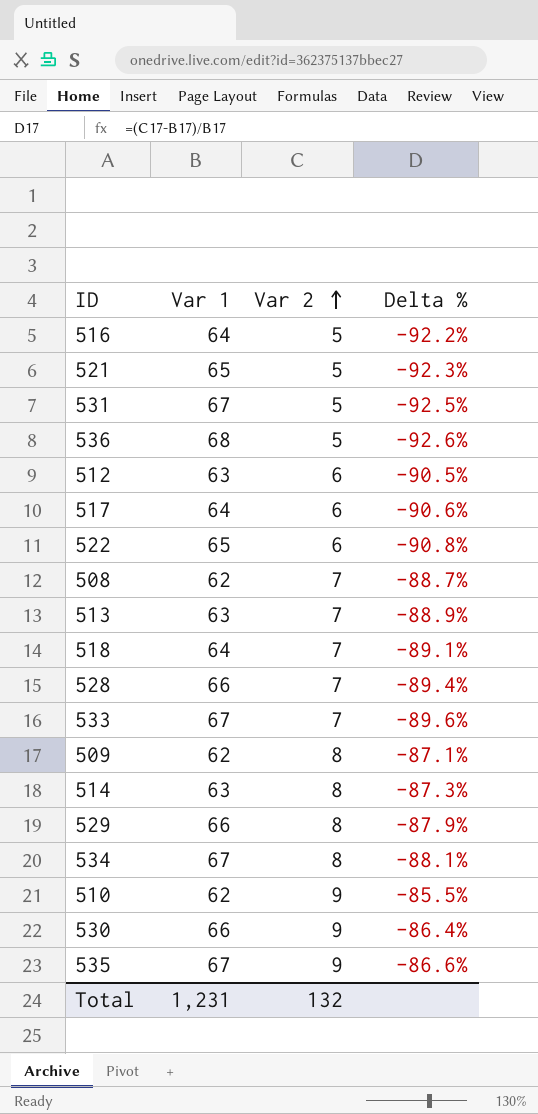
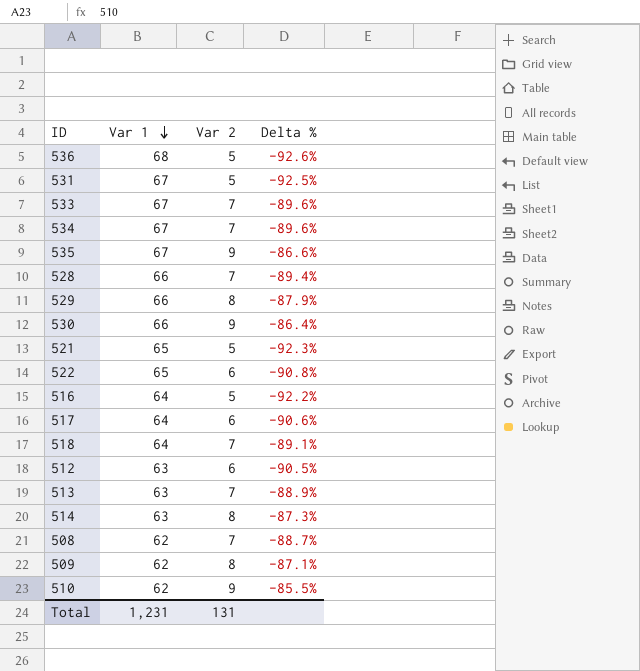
row order: Var 2 ascending -> Var 1 descending
534 | Var 2: 8 -> 7
534 | Delta %: -88.1% -> -89.6%
Total | Var 2: 132 -> 131

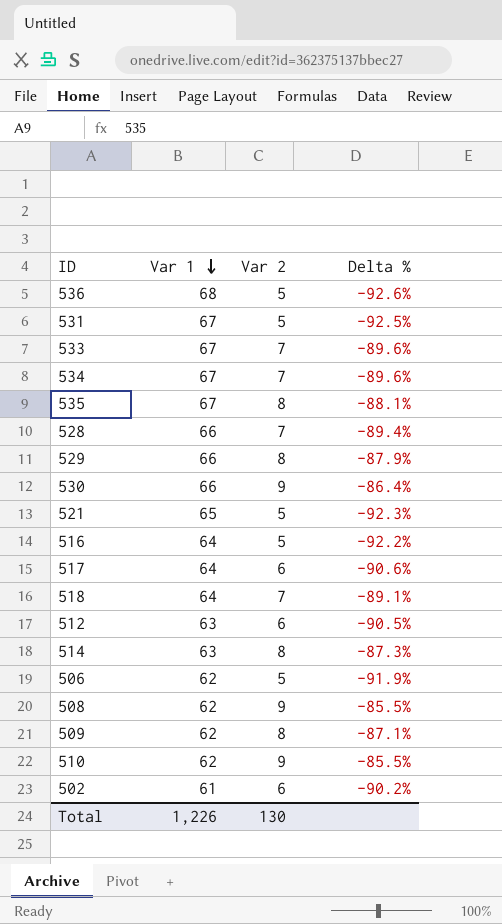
row 522: 65 | 6 | -90.8% -> none
row 513: 63 | 7 | -88.9% -> none
535 | Var 2: 9 -> 8
535 | Delta %: -86.6% -> -88.1%
row 506: none -> 62 | 5 | -91.9%
508 | Var 2: 7 -> 9
508 | Delta %: -88.7% -> -85.5%
row 502: none -> 61 | 6 | -90.2%
Total | Var 1: 1,231 -> 1,226
Total | Var 2: 131 -> 130

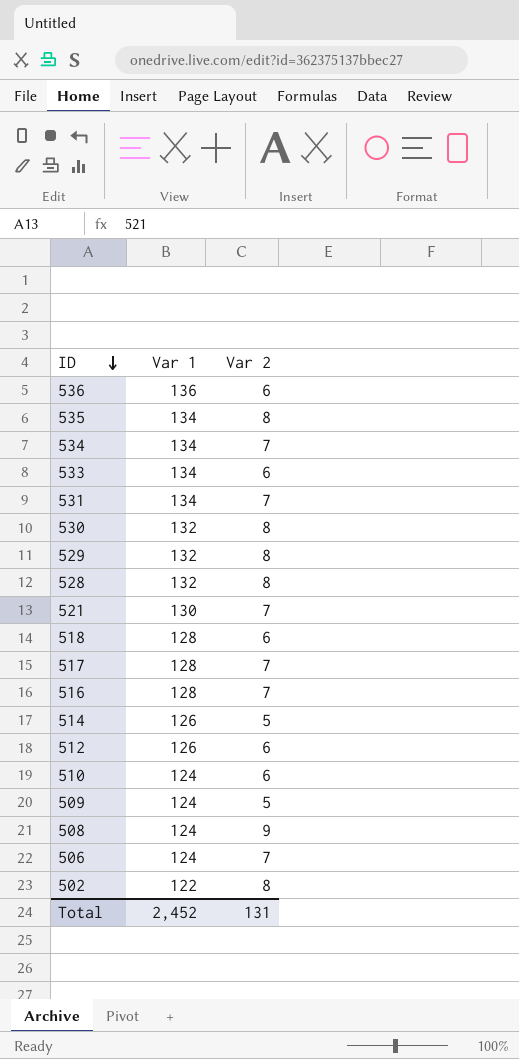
row order: Var 1 descending -> ID descending
column Delta % | formula: ([Var 2] - [Var 1]) / [Var 1] -> none
536 | Var 1: 68 -> 136
536 | Var 2: 5 -> 6
535 | Var 1: 67 -> 134
534 | Var 1: 67 -> 134
533 | Var 1: 67 -> 134
533 | Var 2: 7 -> 6
531 | Var 1: 67 -> 134
531 | Var 2: 5 -> 7
530 | Var 1: 66 -> 132
530 | Var 2: 9 -> 8
529 | Var 1: 66 -> 132
528 | Var 1: 66 -> 132
528 | Var 2: 7 -> 8
521 | Var 1: 65 -> 130
521 | Var 2: 5 -> 7
518 | Var 1: 64 -> 128
518 | Var 2: 7 -> 6
517 | Var 1: 64 -> 128
517 | Var 2: 6 -> 7
516 | Var 1: 64 -> 128
516 | Var 2: 5 -> 7
514 | Var 1: 63 -> 126
514 | Var 2: 8 -> 5
512 | Var 1: 63 -> 126
510 | Var 1: 62 -> 124
510 | Var 2: 9 -> 6
509 | Var 1: 62 -> 124
509 | Var 2: 8 -> 5
508 | Var 1: 62 -> 124
506 | Var 1: 62 -> 124
506 | Var 2: 5 -> 7
502 | Var 1: 61 -> 122
502 | Var 2: 6 -> 8
Total | Var 1: 1,226 -> 2,452
Total | Var 2: 130 -> 131

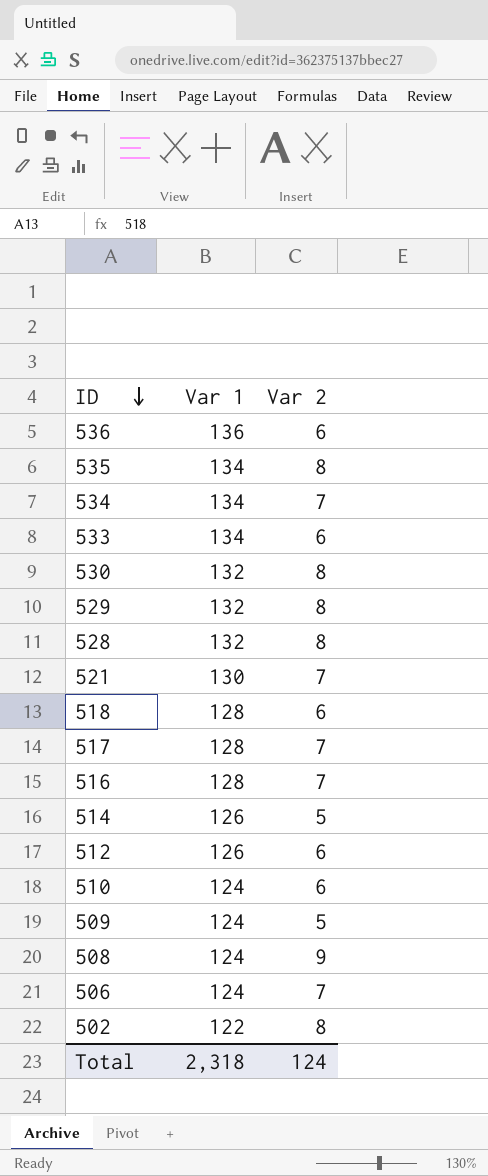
row 531: 134 | 7 -> none
Total | Var 1: 2,452 -> 2,318
Total | Var 2: 131 -> 124

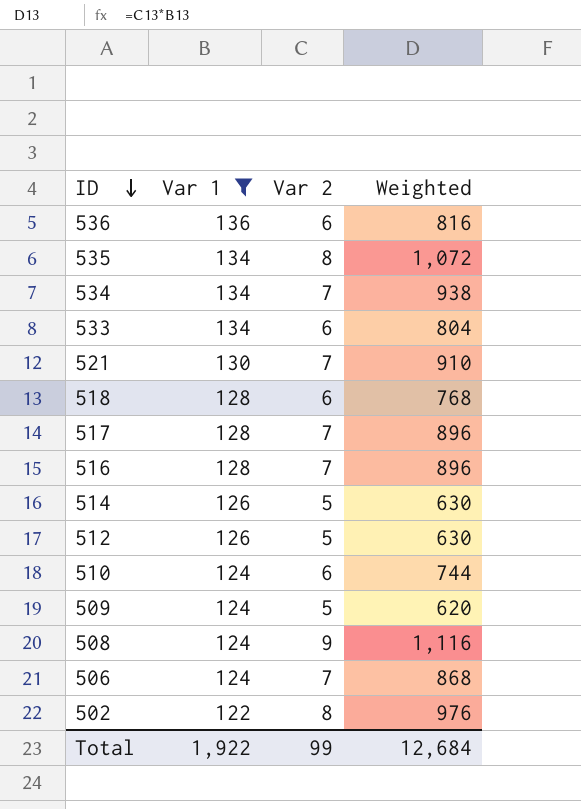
filter: none -> Var 1 != 132
column Weighted | formula: none -> [Var 1] * [Var 2]
512 | Var 2: 6 -> 5
Total | Var 1: 2,318 -> 1,922
Total | Var 2: 124 -> 99

